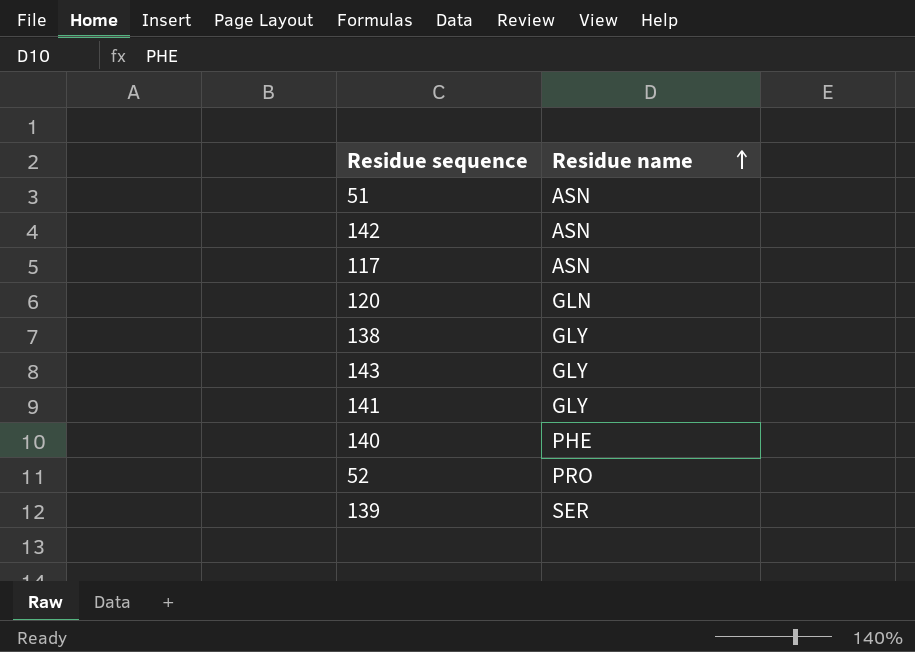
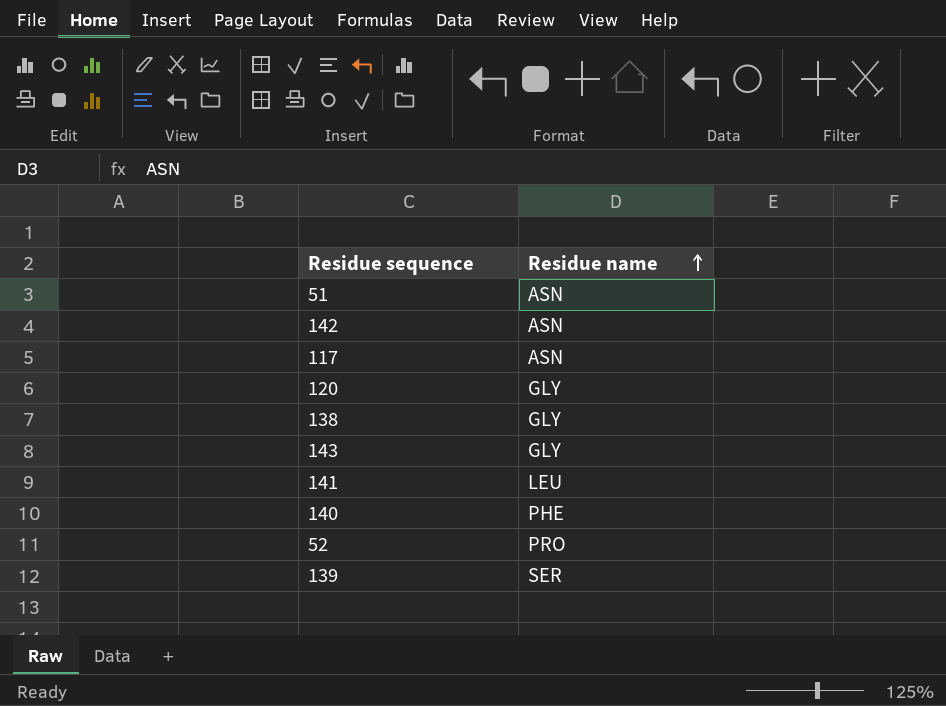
120 | Residue name: GLN -> GLY
141 | Residue name: GLY -> LEU

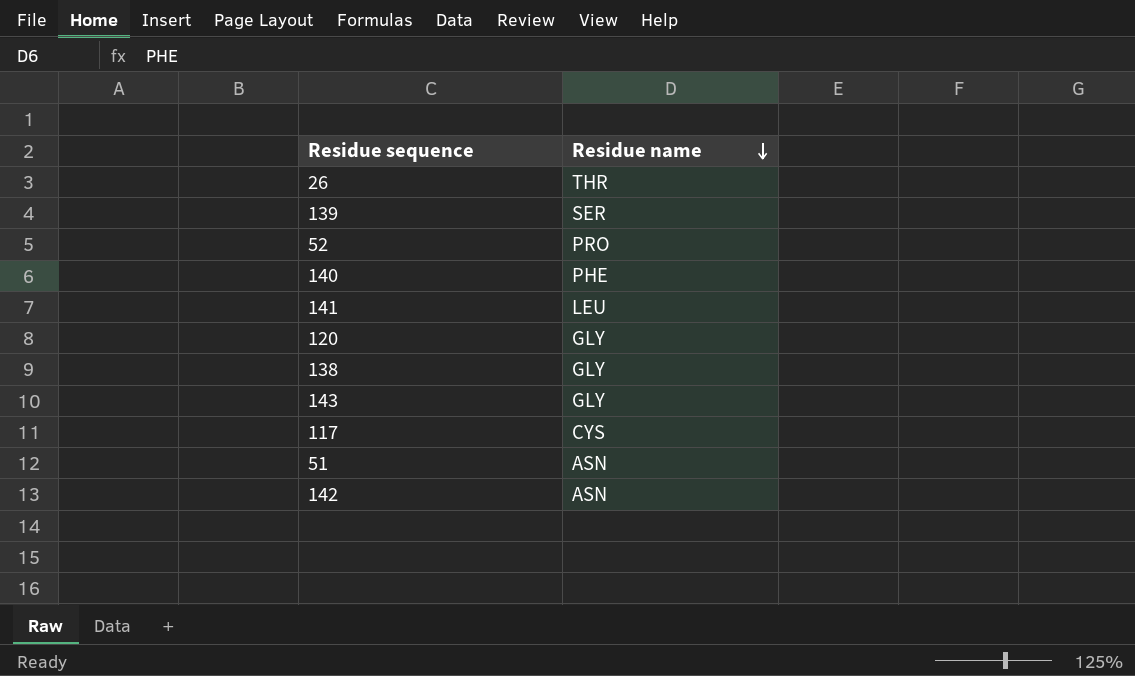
row order: Residue name ascending -> Residue name descending
row 26: none -> THR
117 | Residue name: ASN -> CYS

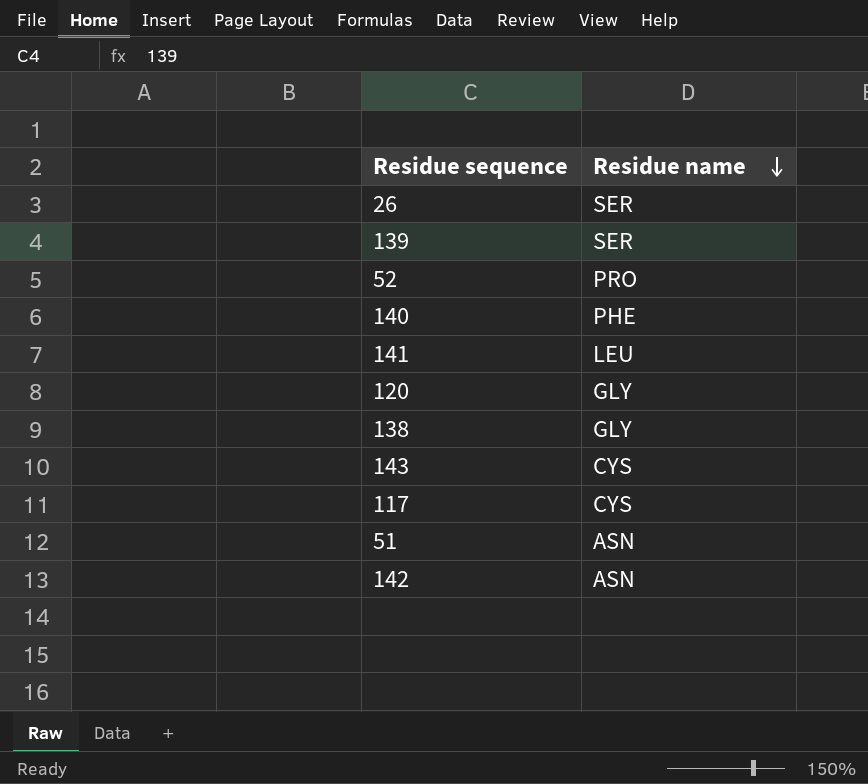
26 | Residue name: THR -> SER
143 | Residue name: GLY -> CYS

